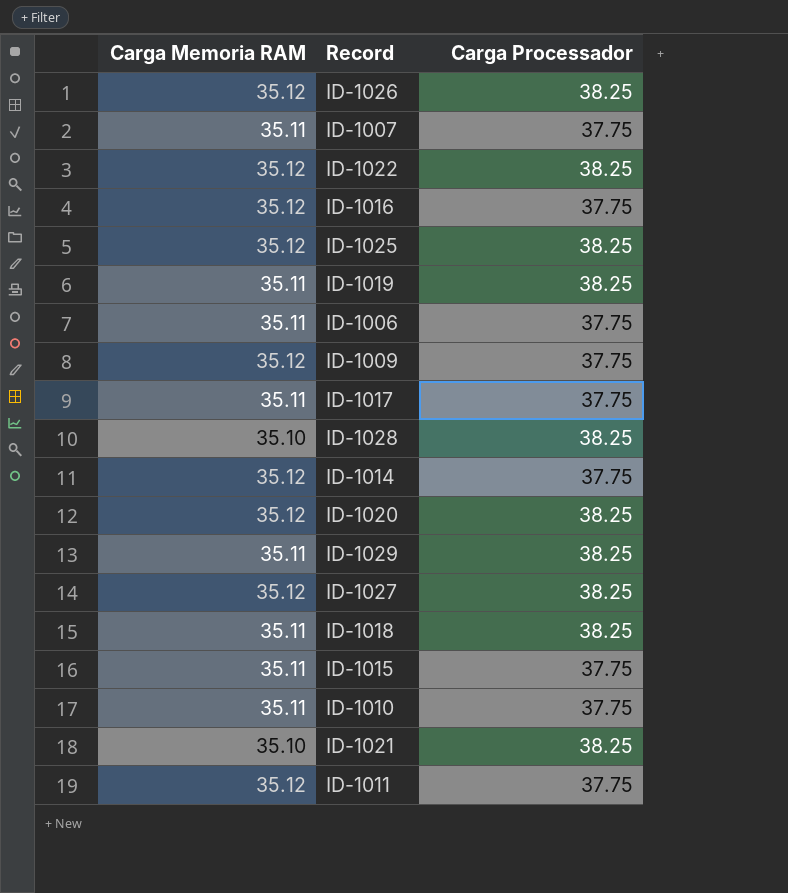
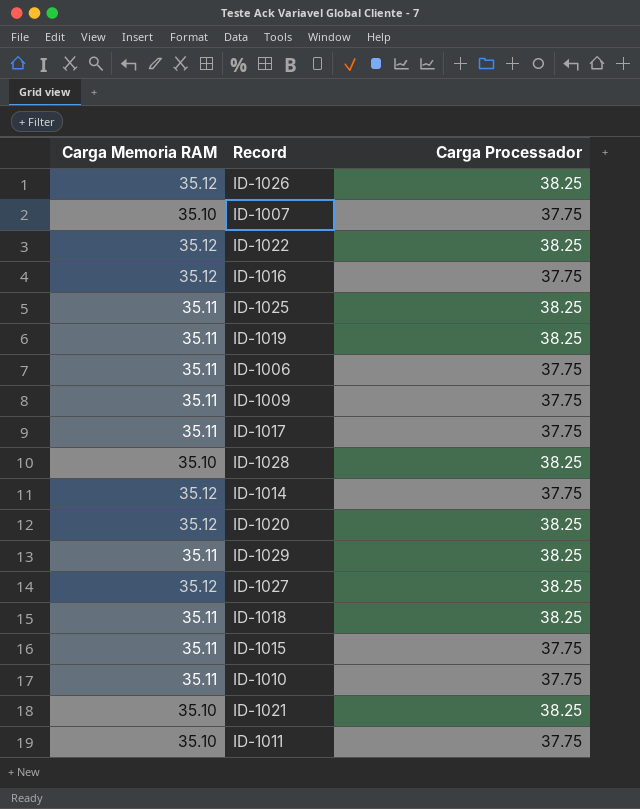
ID-1007 | Carga Memoria RAM: 35.11 -> 35.10
ID-1025 | Carga Memoria RAM: 35.12 -> 35.11
ID-1009 | Carga Memoria RAM: 35.12 -> 35.11
ID-1011 | Carga Memoria RAM: 35.12 -> 35.10

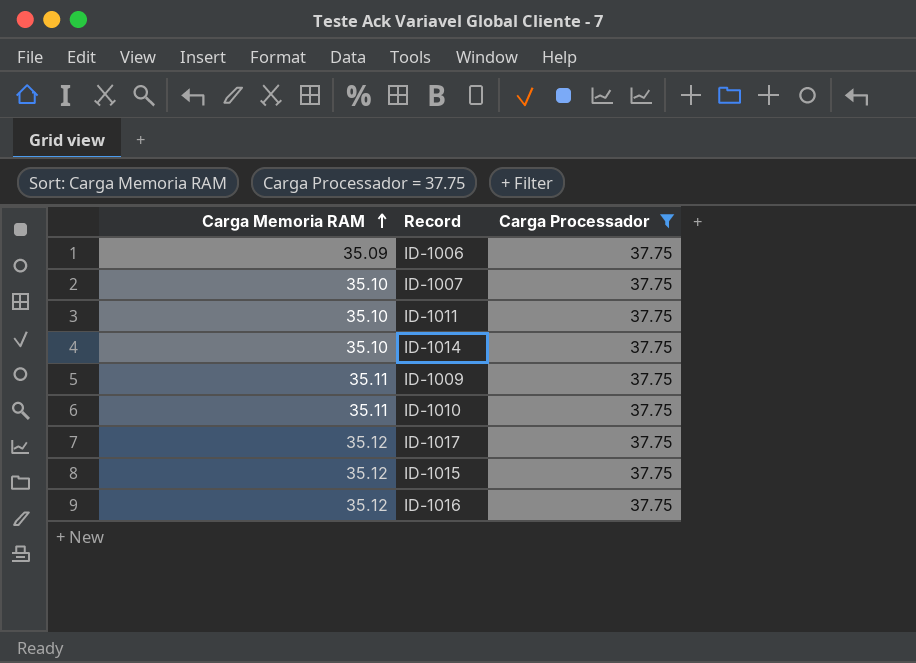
filter: none -> Carga Processador = 37.75
row order: none -> Carga Memoria RAM ascending
ID-1006 | Carga Memoria RAM: 35.11 -> 35.09
ID-1014 | Carga Memoria RAM: 35.12 -> 35.10
ID-1017 | Carga Memoria RAM: 35.11 -> 35.12
ID-1015 | Carga Memoria RAM: 35.11 -> 35.12

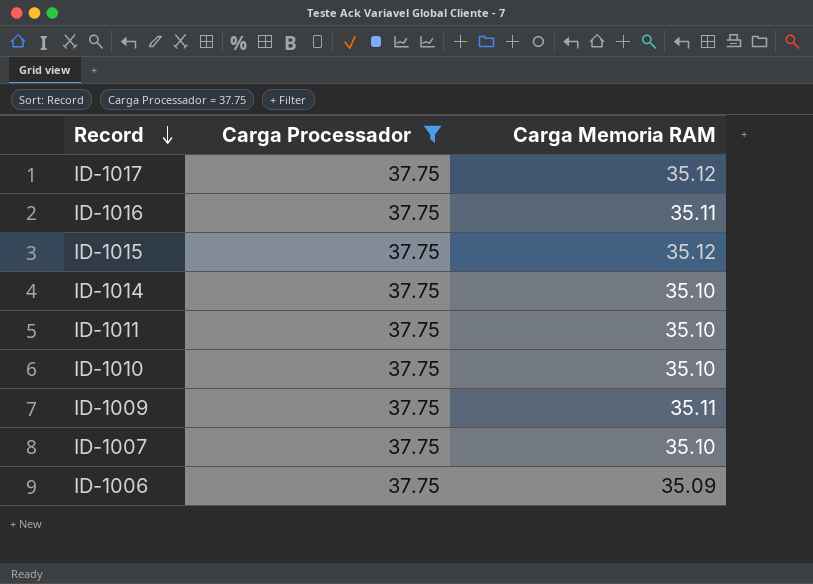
row order: Carga Memoria RAM ascending -> Record descending
column Carga Memoria RAM | position: 1 -> 3
ID-1016 | Carga Memoria RAM: 35.12 -> 35.11
ID-1010 | Carga Memoria RAM: 35.11 -> 35.10

